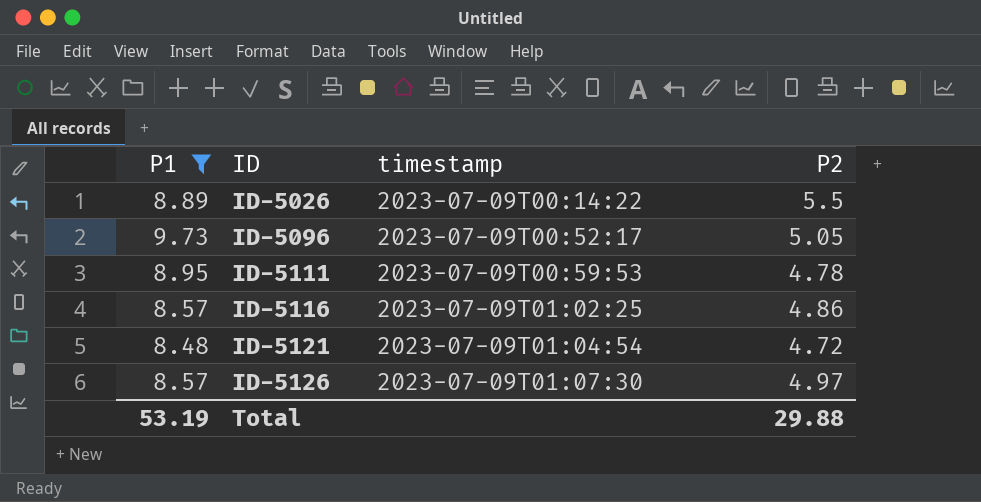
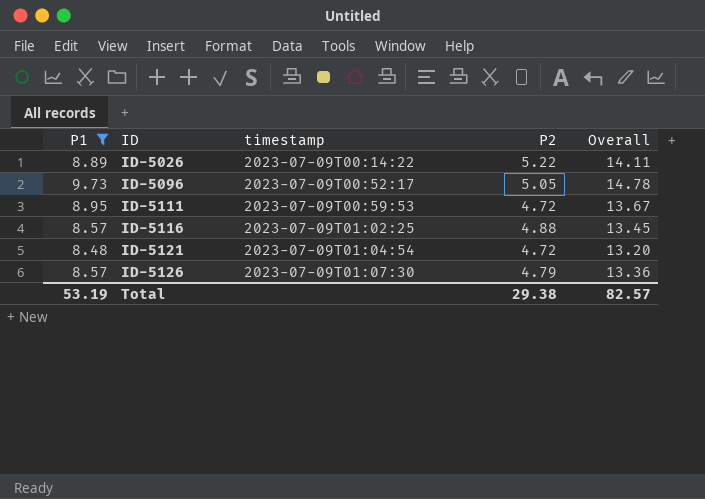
column Overall | formula: none -> [P1] + [P2]
ID-5026 | P2: 5.5 -> 5.22
ID-5111 | P2: 4.78 -> 4.72
ID-5116 | P2: 4.86 -> 4.88
ID-5126 | P2: 4.97 -> 4.79
Total | P2: 29.88 -> 29.38

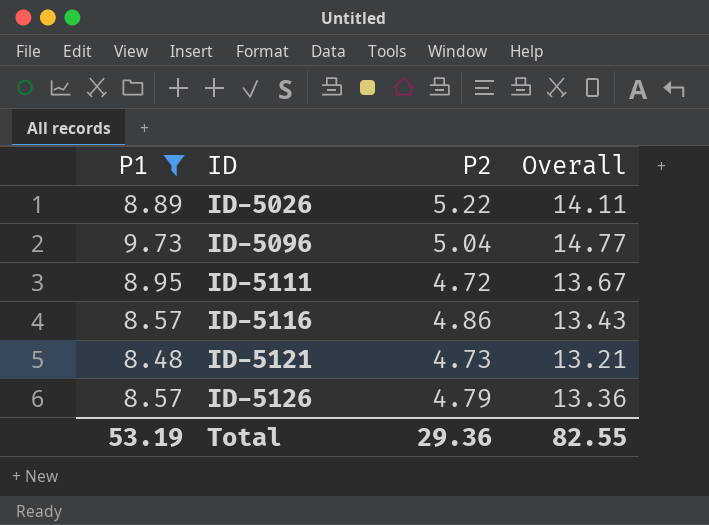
column timestamp | position: 3 -> none
ID-5096 | P2: 5.05 -> 5.04
ID-5096 | Overall: 14.78 -> 14.77
ID-5116 | P2: 4.88 -> 4.86
ID-5116 | Overall: 13.45 -> 13.43
ID-5121 | P2: 4.72 -> 4.73
ID-5121 | Overall: 13.20 -> 13.21
Total | P2: 29.38 -> 29.36
Total | Overall: 82.57 -> 82.55

